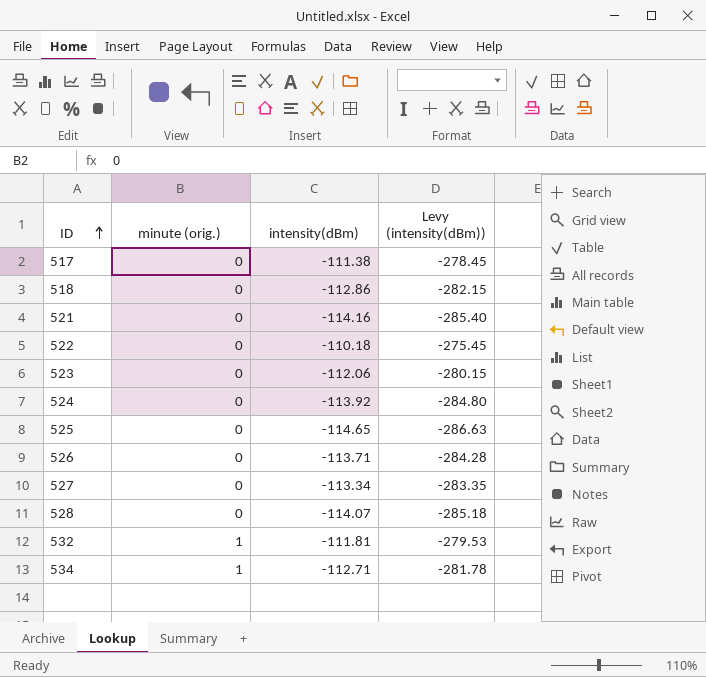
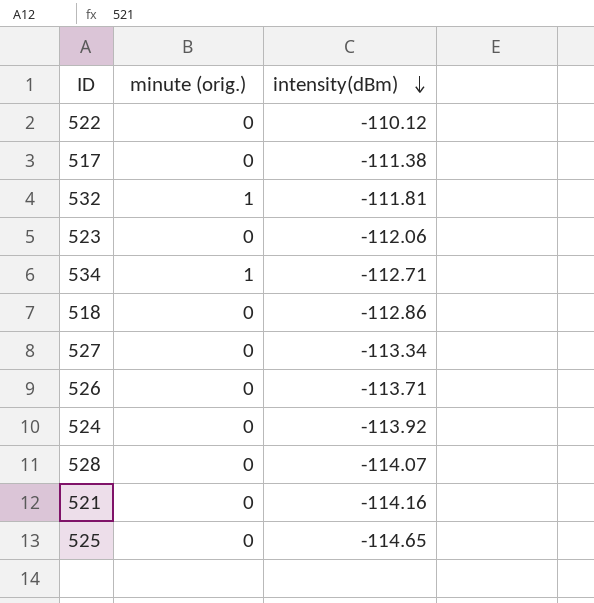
row order: ID ascending -> intensity(dBm) descending
column Levy (intensity(dBm)) | formula: [intensity(dBm)] * 2.5 -> none
522 | intensity(dBm): -110.18 -> -110.12

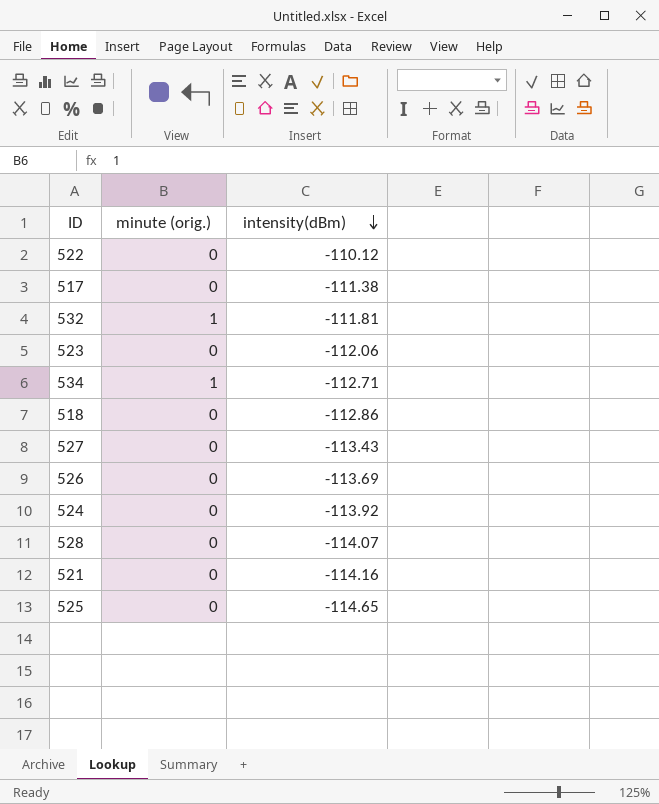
527 | intensity(dBm): -113.34 -> -113.43
526 | intensity(dBm): -113.71 -> -113.69

